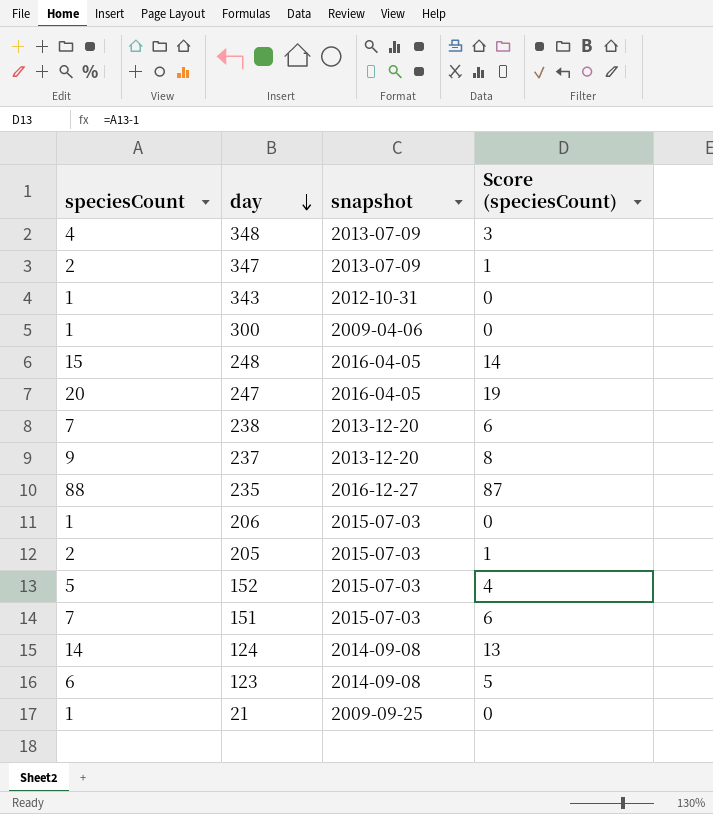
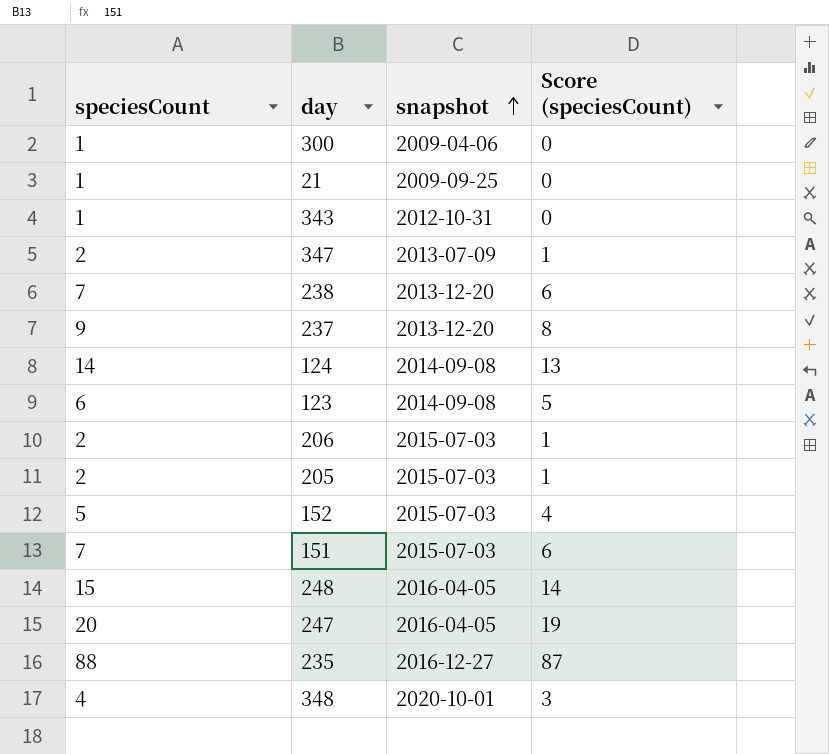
row order: day descending -> snapshot ascending
206 | speciesCount: 1 -> 2
206 | Score (speciesCount): 0 -> 1
348 | snapshot: 2013-07-09 -> 2020-10-01

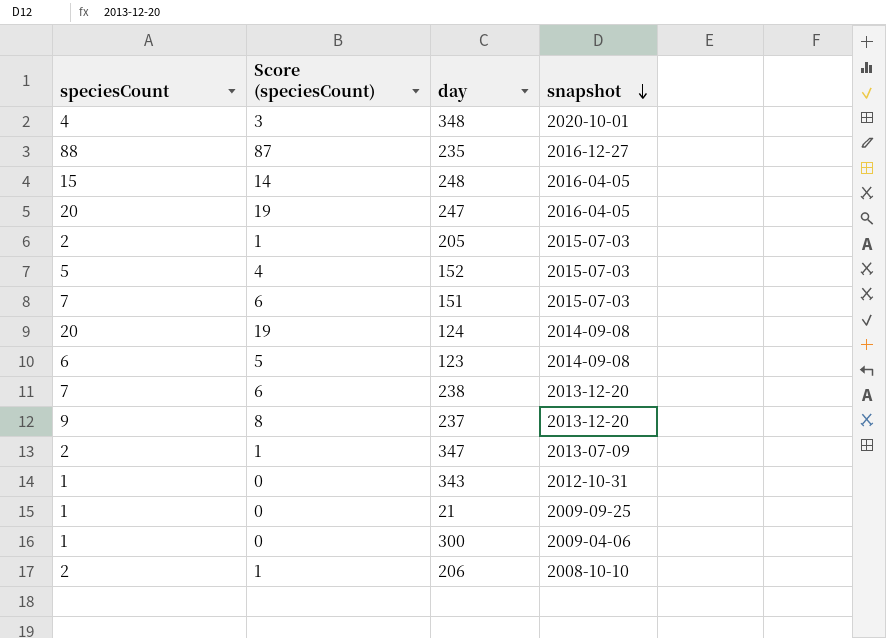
row order: snapshot ascending -> snapshot descending
column Score (speciesCount) | position: 4 -> 2
124 | speciesCount: 14 -> 20
124 | Score (speciesCount): 13 -> 19
206 | snapshot: 2015-07-03 -> 2008-10-10

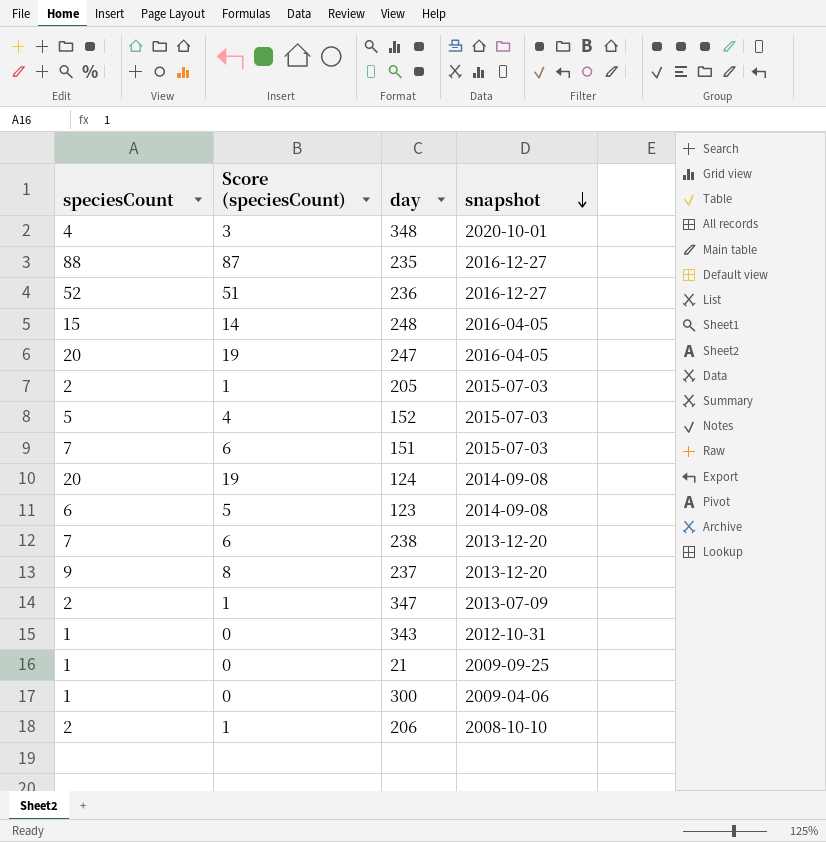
row 236: none -> 52 | 51 | 2016-12-27

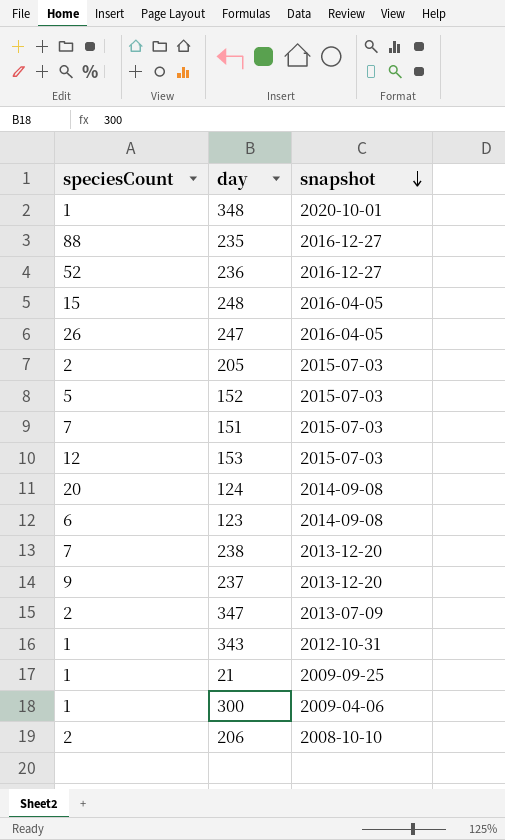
column Score (speciesCount) | formula: [speciesCount] - 1 -> none
348 | speciesCount: 4 -> 1
247 | speciesCount: 20 -> 26
row 153: none -> 12 | 2015-07-03

